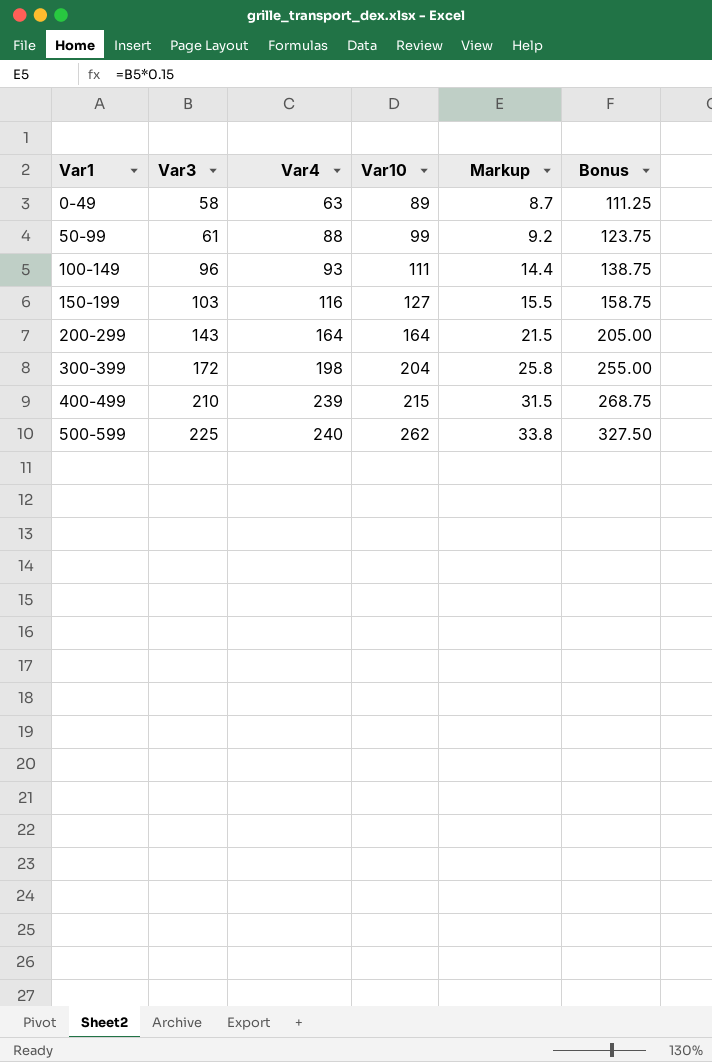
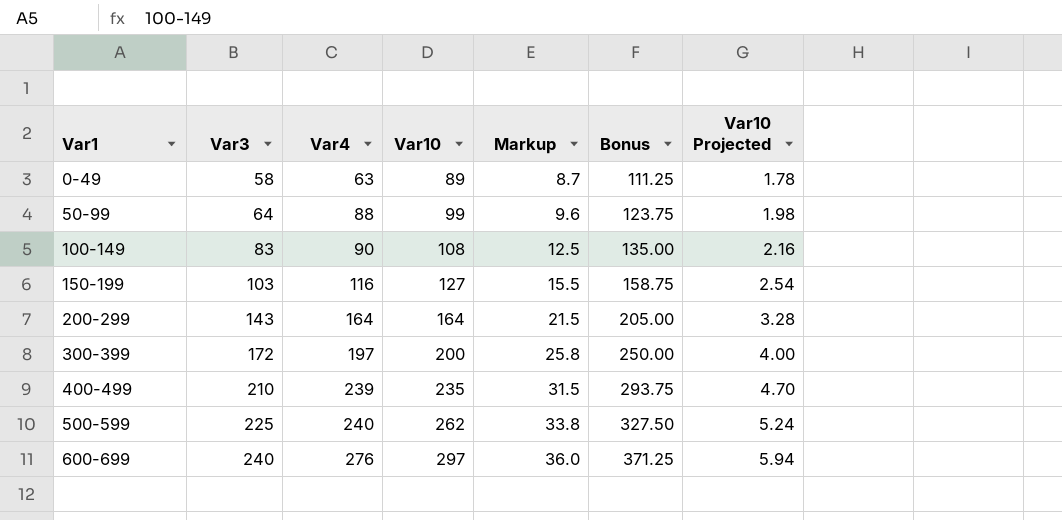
column Var10 Projected | formula: none -> [Var10] * 0.02
50-99 | Var3: 61 -> 64
50-99 | Markup: 9.2 -> 9.6
100-149 | Var3: 96 -> 83
100-149 | Var4: 93 -> 90
100-149 | Var10: 111 -> 108
100-149 | Markup: 14.4 -> 12.5
100-149 | Bonus: 138.75 -> 135.00
300-399 | Var4: 198 -> 197
300-399 | Var10: 204 -> 200
300-399 | Bonus: 255.00 -> 250.00
400-499 | Var10: 215 -> 235
400-499 | Bonus: 268.75 -> 293.75
row 600-699: none -> 240 | 276 | 297 | 36.0 | 371.25 | 5.94

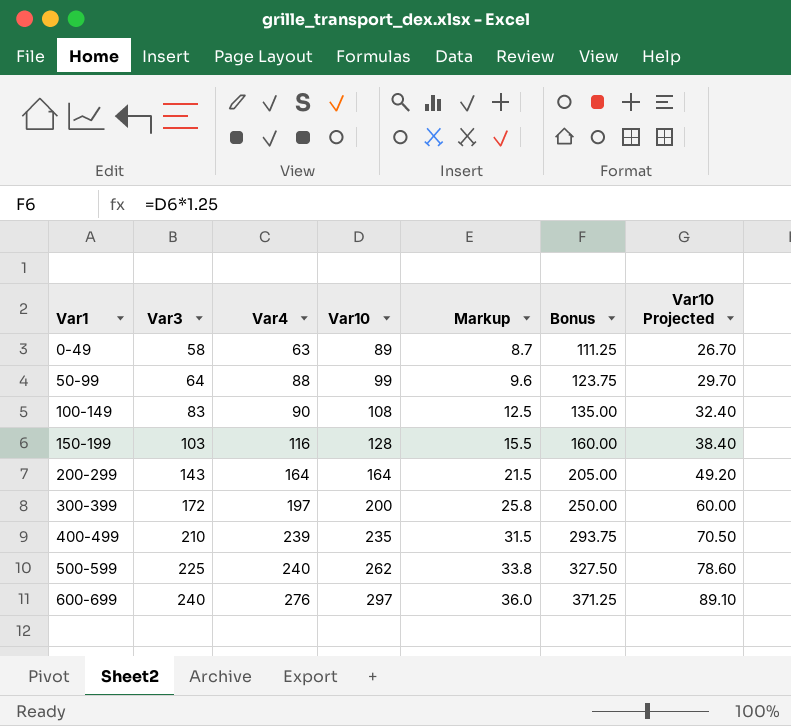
column Var10 Projected | formula: [Var10] * 0.02 -> [Var10] * 0.3
150-199 | Var10: 127 -> 128
150-199 | Bonus: 158.75 -> 160.00

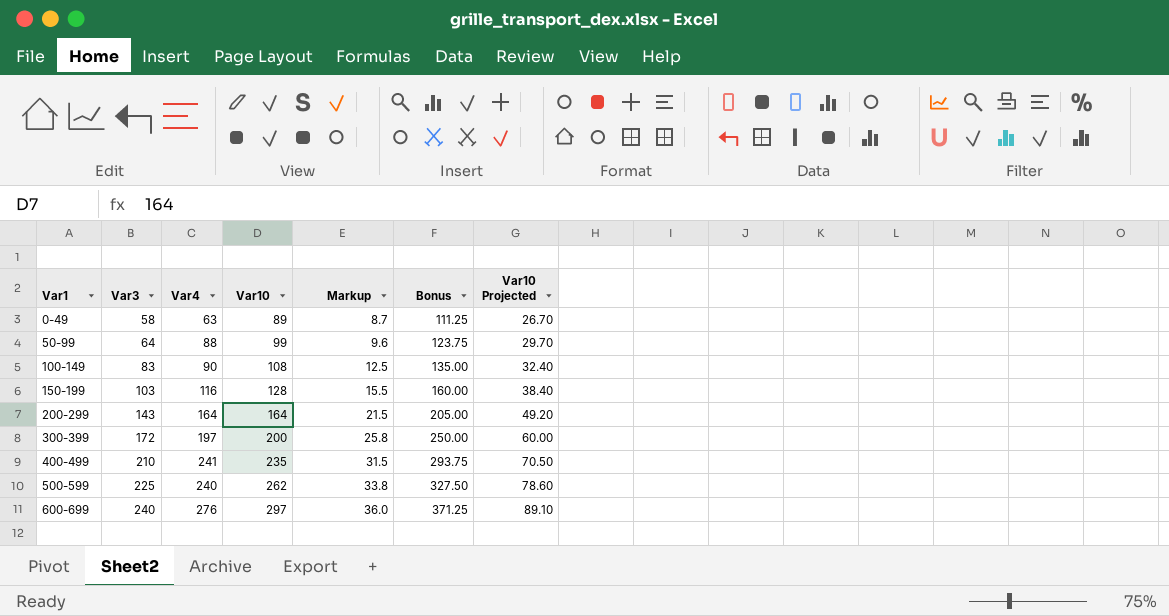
400-499 | Var4: 239 -> 241

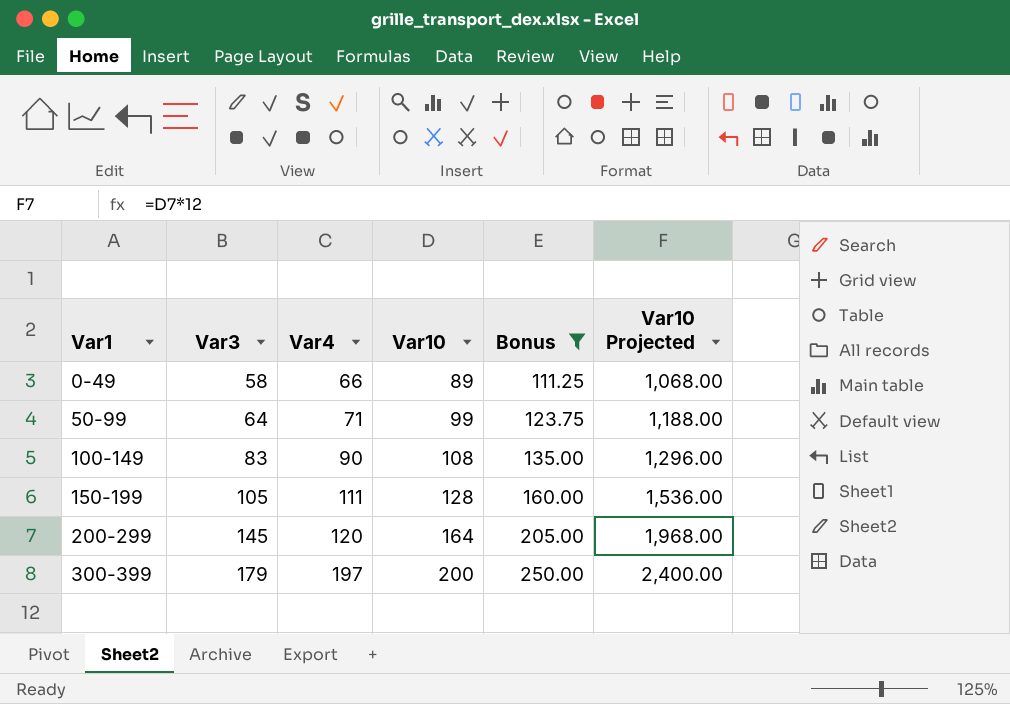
filter: none -> Bonus <= 250.00
column Markup | formula: [Var3] * 0.15 -> none
column Var10 Projected | formula: [Var10] * 0.3 -> [Var10] * 12
0-49 | Var4: 63 -> 66
50-99 | Var4: 88 -> 71
150-199 | Var3: 103 -> 105
150-199 | Var4: 116 -> 111
200-299 | Var3: 143 -> 145
200-299 | Var4: 164 -> 120
300-399 | Var3: 172 -> 179

